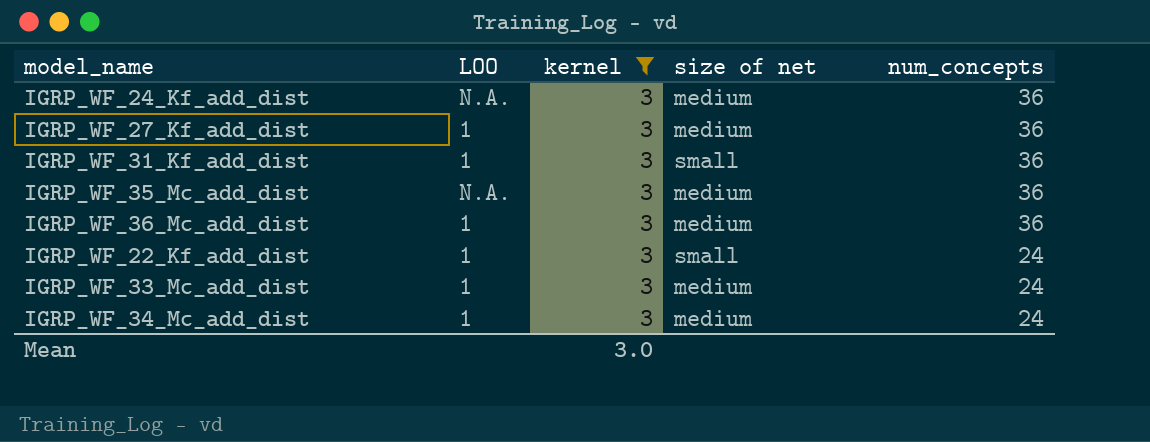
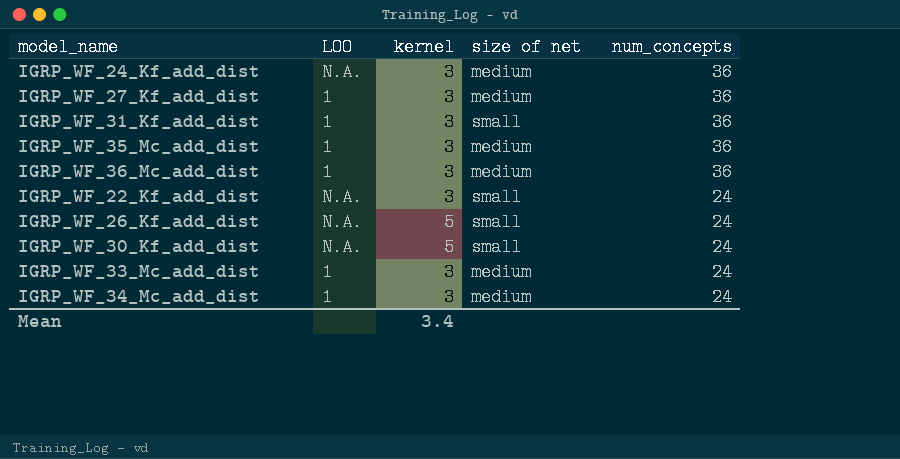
filter: kernel = 3 -> none
IGRP_WF_35_Mc_add_dist | LOO: N.A. -> 1
IGRP_WF_22_Kf_add_dist | LOO: 1 -> N.A.
Mean | kernel: 3.0 -> 3.4

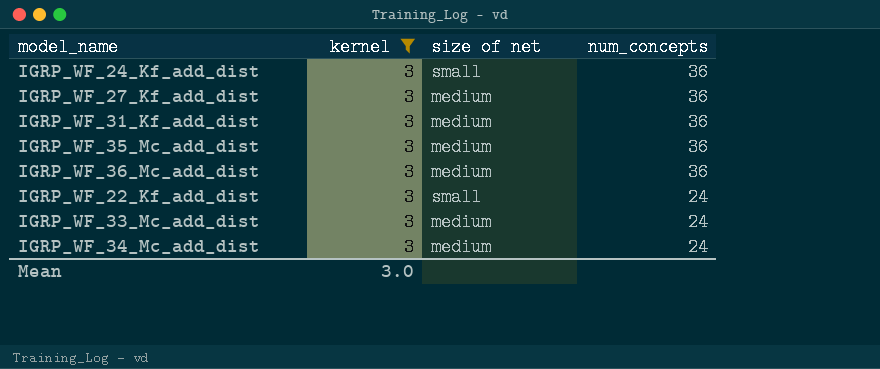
filter: none -> kernel = 3
column LOO | position: 2 -> none
IGRP_WF_24_Kf_add_dist | size of net: medium -> small
IGRP_WF_31_Kf_add_dist | size of net: small -> medium
Mean | kernel: 3.4 -> 3.0

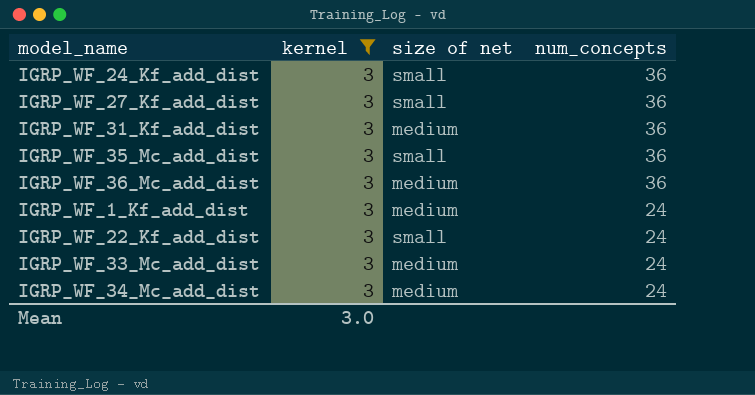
IGRP_WF_27_Kf_add_dist | size of net: medium -> small
IGRP_WF_35_Mc_add_dist | size of net: medium -> small
row IGRP_WF_1_Kf_add_dist: none -> 3 | medium | 24

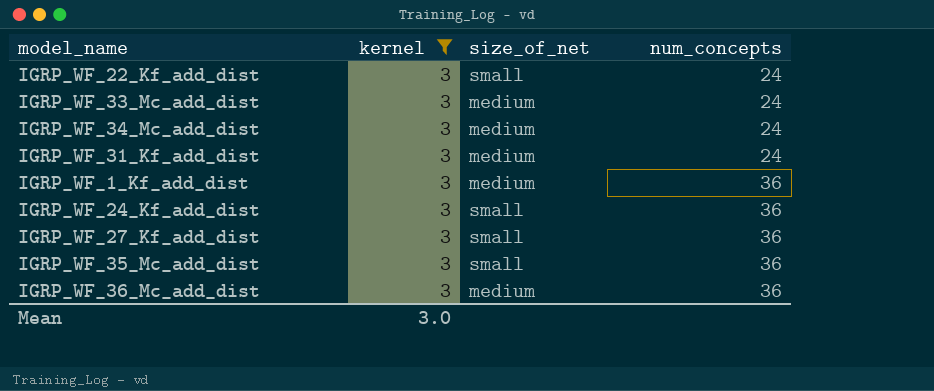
row order: num_concepts descending -> num_concepts ascending
column name: size of net -> size_of_net
IGRP_WF_31_Kf_add_dist | num_concepts: 36 -> 24
IGRP_WF_1_Kf_add_dist | num_concepts: 24 -> 36

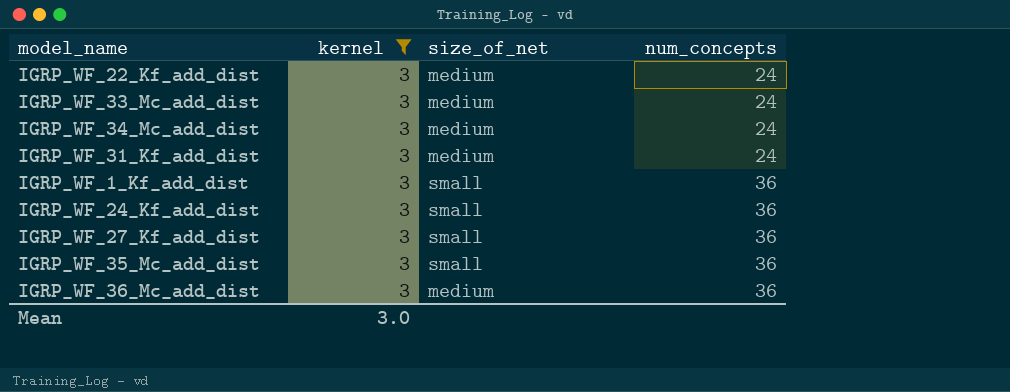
IGRP_WF_22_Kf_add_dist | size_of_net: small -> medium
IGRP_WF_1_Kf_add_dist | size_of_net: medium -> small

